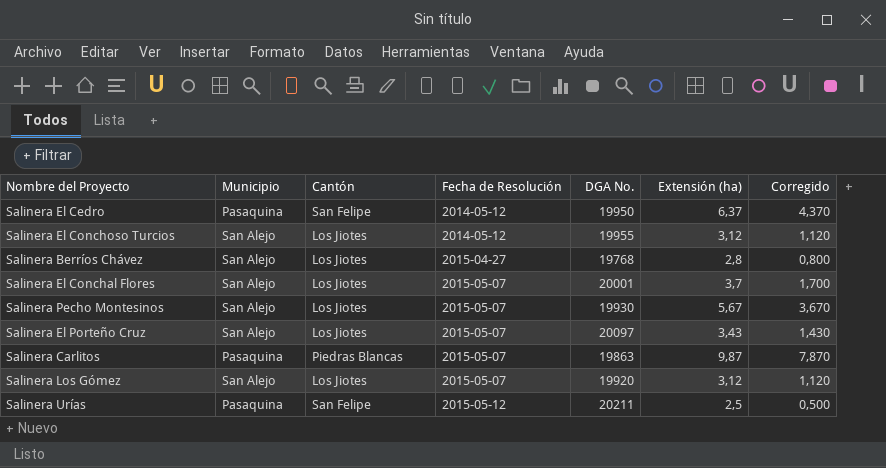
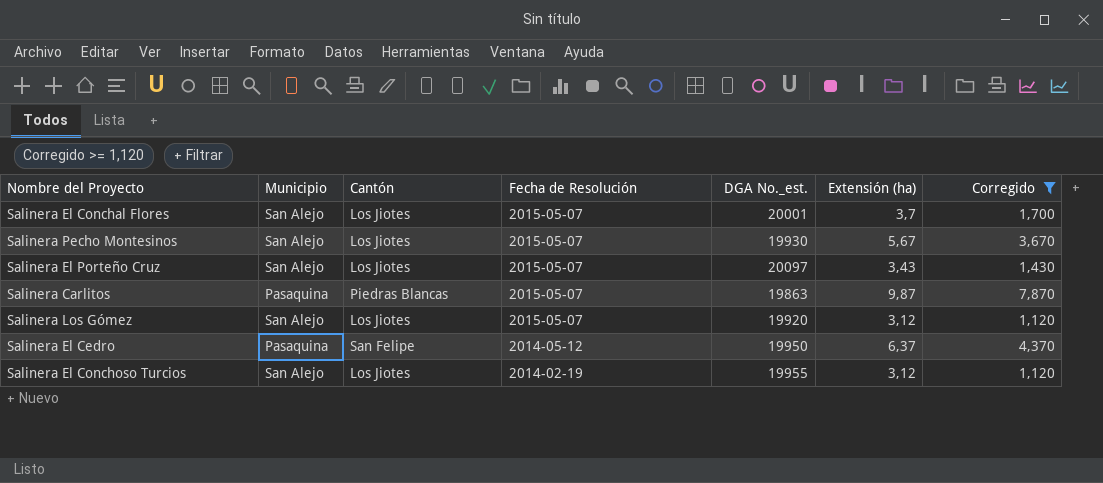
filter: none -> Corregido >= 1,120
row order: Fecha de Resolución ascending -> Fecha de Resolución descending
column name: DGA No. -> DGA No._est.
Salinera El Conchoso Turcios | Fecha de Resolución: 2014-05-12 -> 2014-02-19

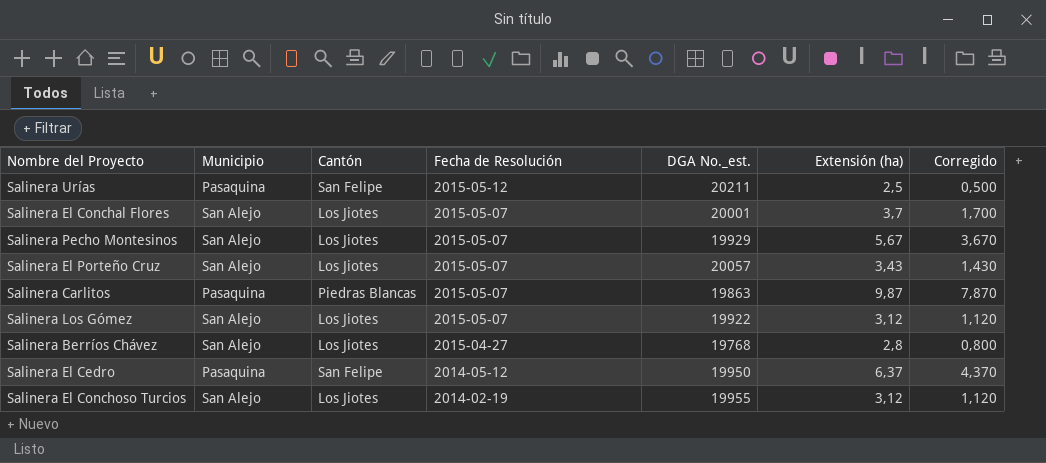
filter: Corregido >= 1,120 -> none
Salinera Pecho Montesinos | DGA No._est.: 19930 -> 19929
Salinera El Porteño Cruz | DGA No._est.: 20097 -> 20057
Salinera Los Gómez | DGA No._est.: 19920 -> 19922

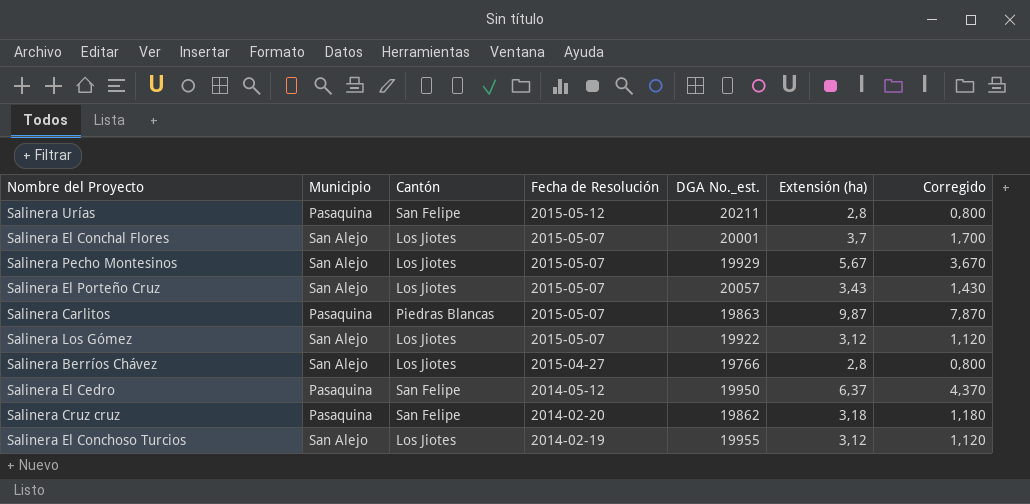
Salinera Urías | Extensión (ha): 2,5 -> 2,8
Salinera Urías | Corregido: 0,500 -> 0,800
Salinera Berríos Chávez | DGA No._est.: 19768 -> 19766
row Salinera Cruz cruz: none -> Pasaquina | San Felipe | 2014-02-20 | 19862 | 3,18 | 1,180

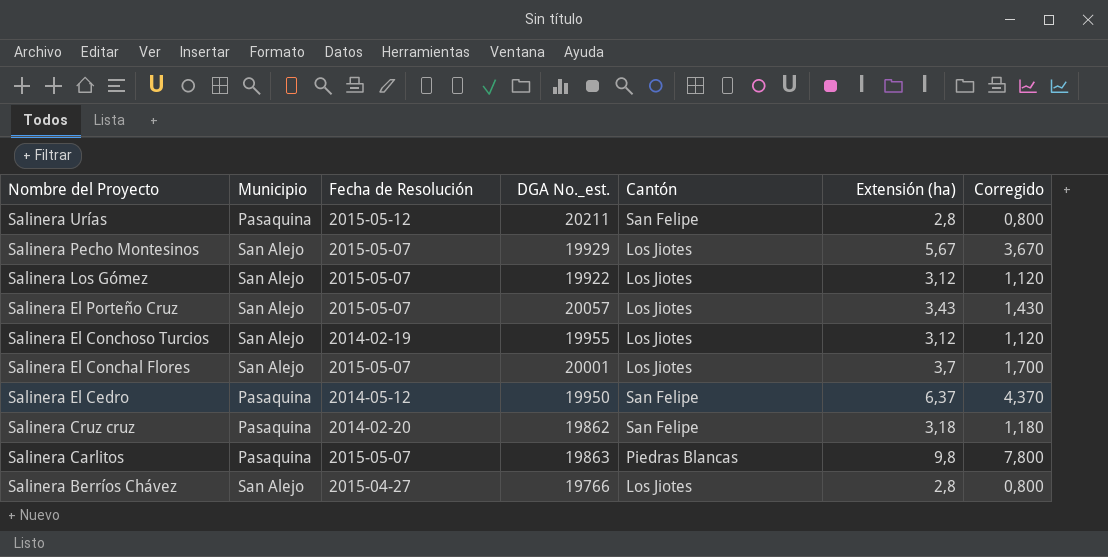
row order: Fecha de Resolución descending -> Nombre del Proyecto descending
column Cantón | position: 3 -> 5
Salinera Carlitos | Extensión (ha): 9,87 -> 9,8
Salinera Carlitos | Corregido: 7,870 -> 7,800

